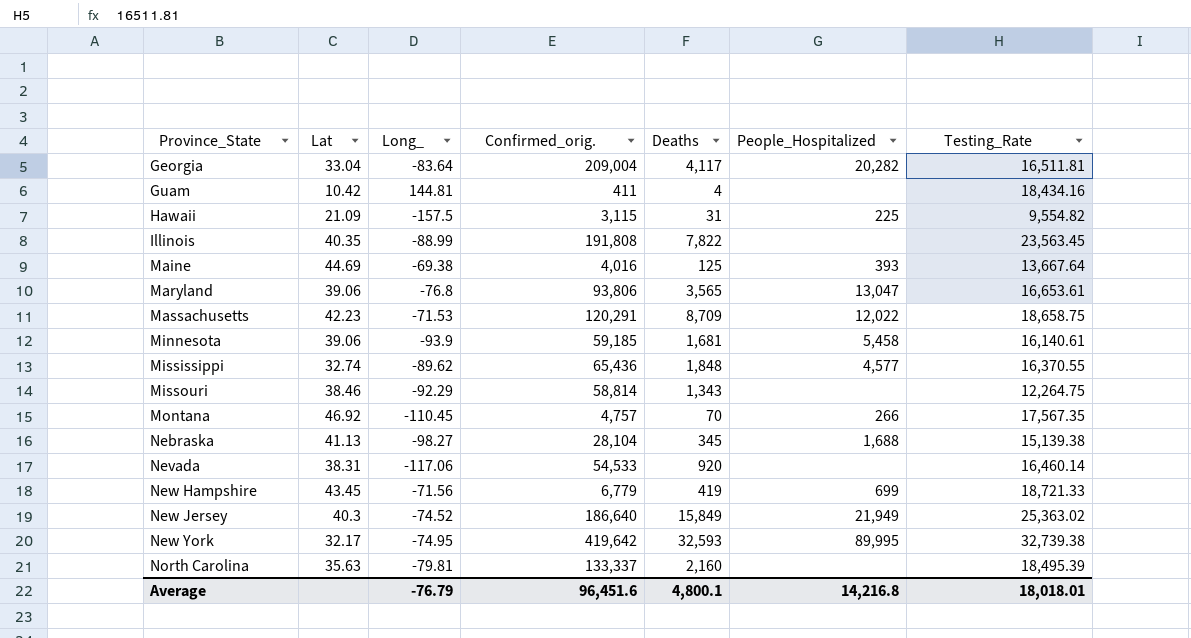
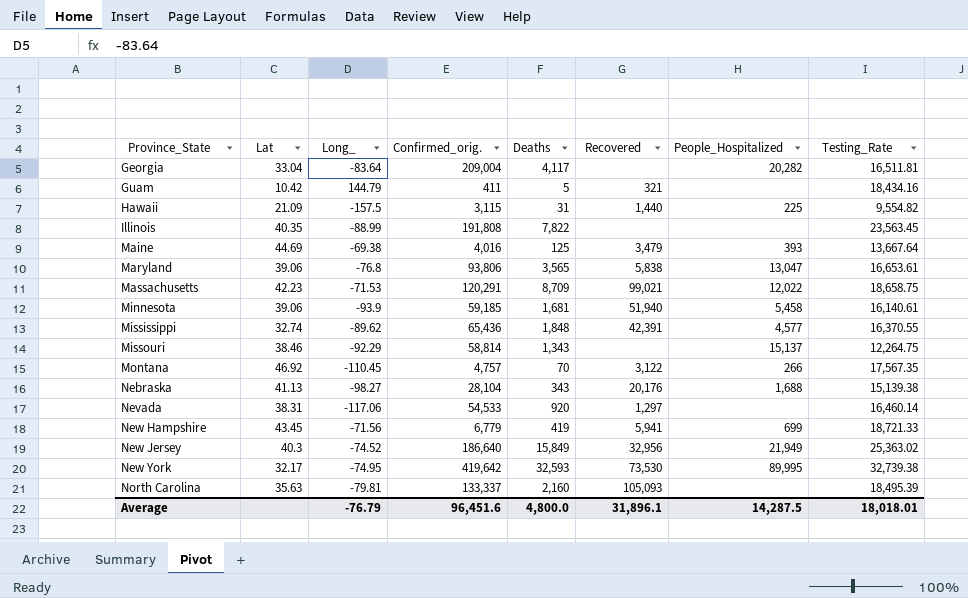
column Recovered | position: none -> 6
Guam | Long_: 144.81 -> 144.79
Guam | Deaths: 4 -> 5
Missouri | People_Hospitalized: none -> 15,137
Nebraska | Deaths: 345 -> 343
Average | Deaths: 4,800.1 -> 4,800.0
Average | People_Hospitalized: 14,216.8 -> 14,287.5

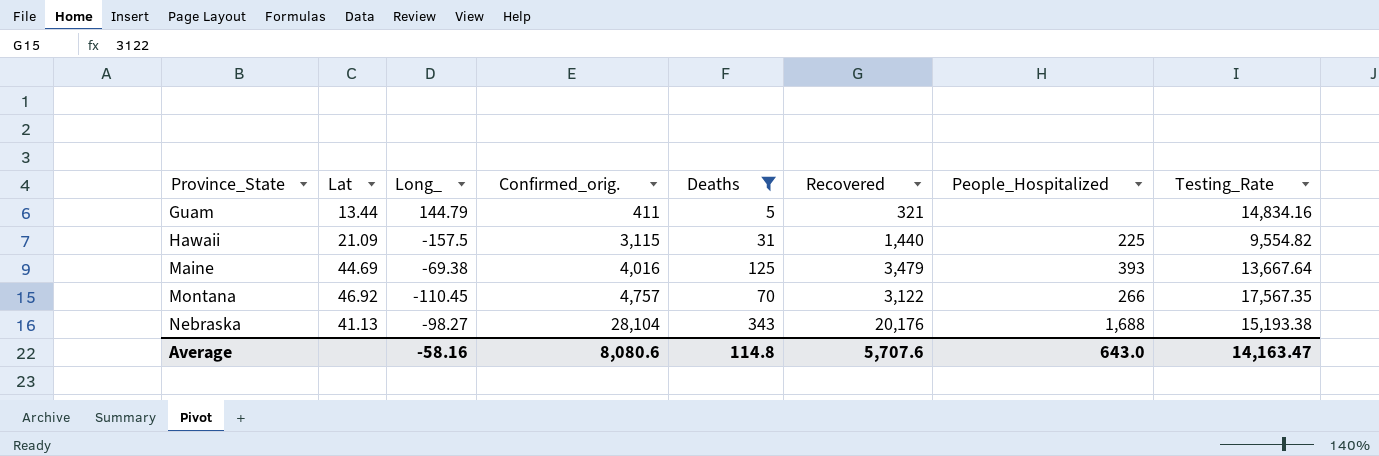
filter: none -> Deaths <= 343
Guam | Lat: 10.42 -> 13.44
Guam | Testing_Rate: 18,434.16 -> 14,834.16
Nebraska | Testing_Rate: 15,139.38 -> 15,193.38
Average | Long_: -76.79 -> -58.16
Average | Confirmed_orig.: 96,451.6 -> 8,080.6
Average | Deaths: 4,800.0 -> 114.8
Average | Recovered: 31,896.1 -> 5,707.6
Average | People_Hospitalized: 14,287.5 -> 643.0
Average | Testing_Rate: 18,018.01 -> 14,163.47

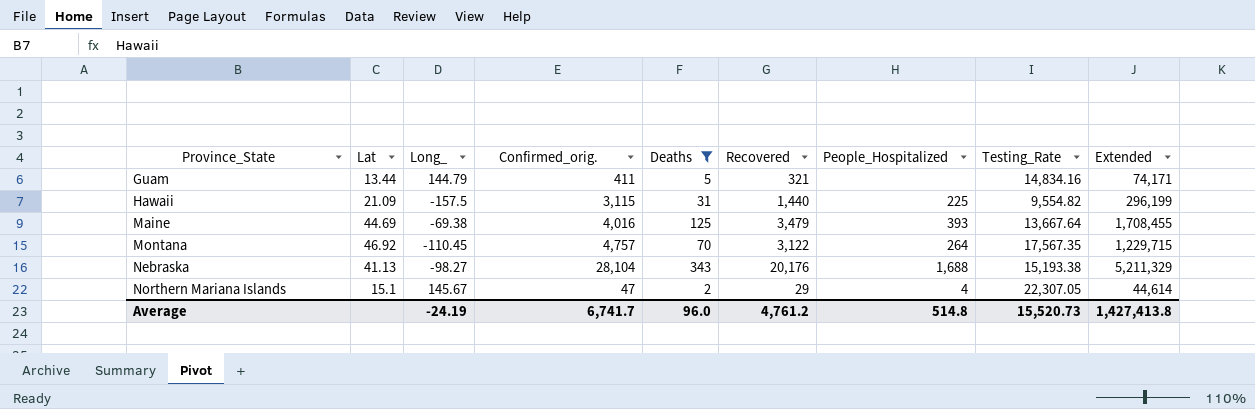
column Extended | formula: none -> [Deaths] * [Testing_Rate]
Montana | People_Hospitalized: 266 -> 264
row Northern Mariana Islands: none -> 15.1 | 145.67 | 47 | 2 | 29 | 4 | 22,307.05 | 44,614
Average | Long_: -58.16 -> -24.19
Average | Confirmed_orig.: 8,080.6 -> 6,741.7
Average | Deaths: 114.8 -> 96.0
Average | Recovered: 5,707.6 -> 4,761.2
Average | People_Hospitalized: 643.0 -> 514.8
Average | Testing_Rate: 14,163.47 -> 15,520.73

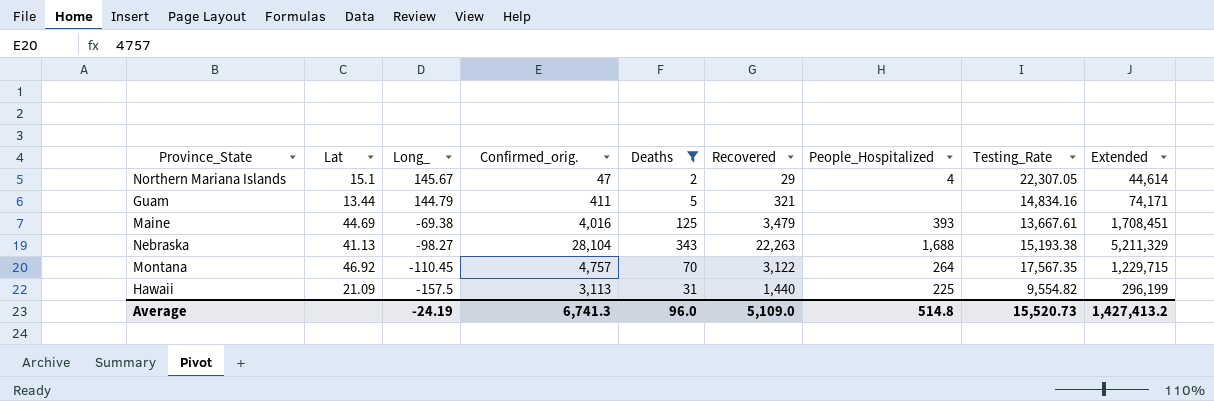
row order: Province_State ascending -> Long_ descending
Maine | Testing_Rate: 13,667.64 -> 13,667.61
Maine | Extended: 1,708,455 -> 1,708,451
Nebraska | Recovered: 20,176 -> 22,263
Hawaii | Confirmed_orig.: 3,115 -> 3,113
Average | Confirmed_orig.: 6,741.7 -> 6,741.3
Average | Recovered: 4,761.2 -> 5,109.0
Average | Extended: 1,427,413.8 -> 1,427,413.2

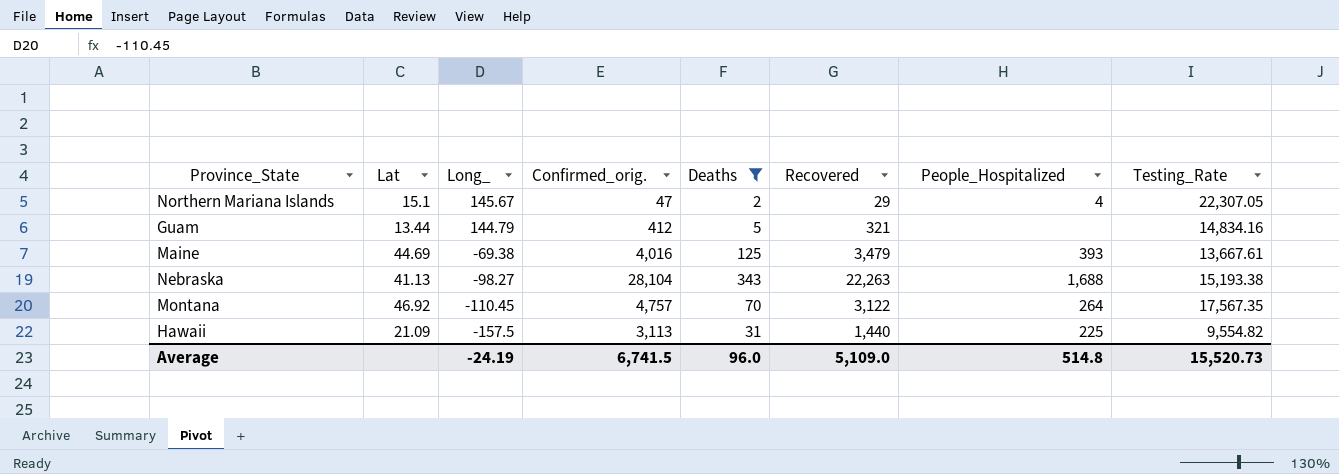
column Extended | formula: [Deaths] * [Testing_Rate] -> none
Guam | Confirmed_orig.: 411 -> 412
Average | Confirmed_orig.: 6,741.3 -> 6,741.5

